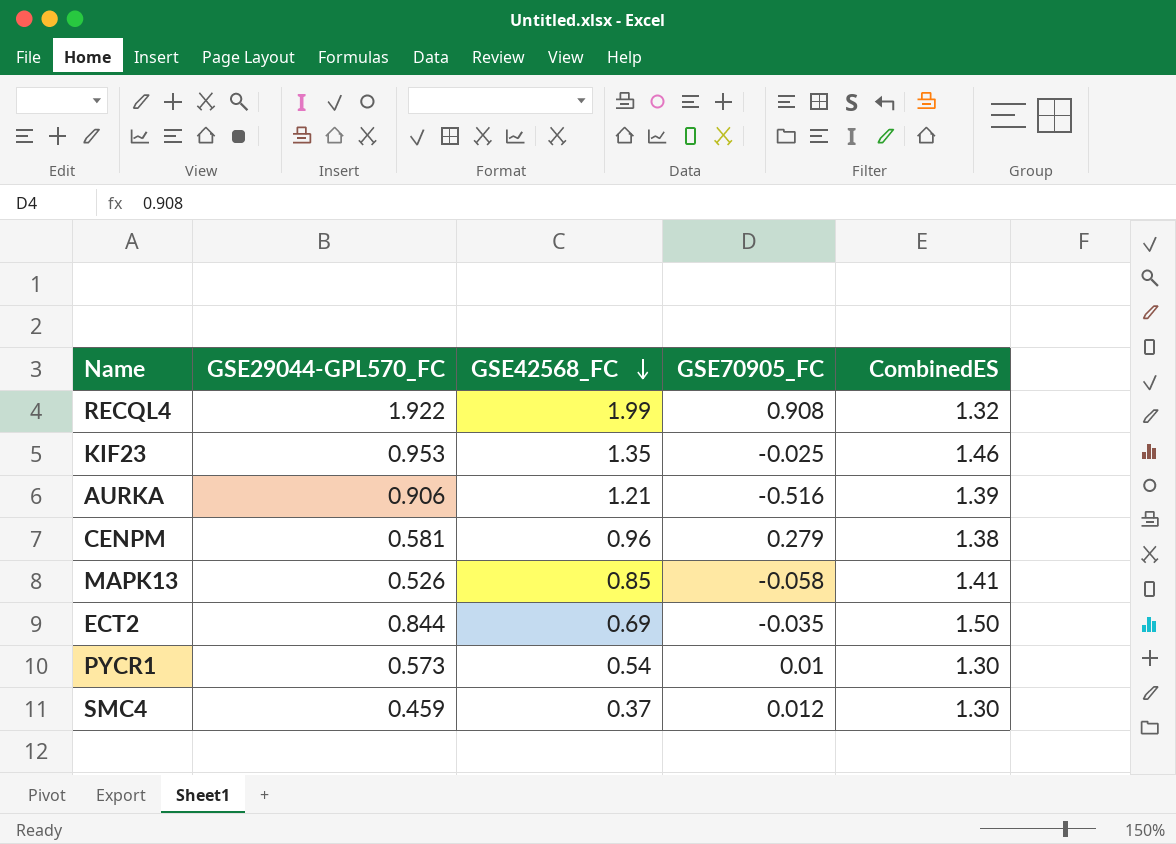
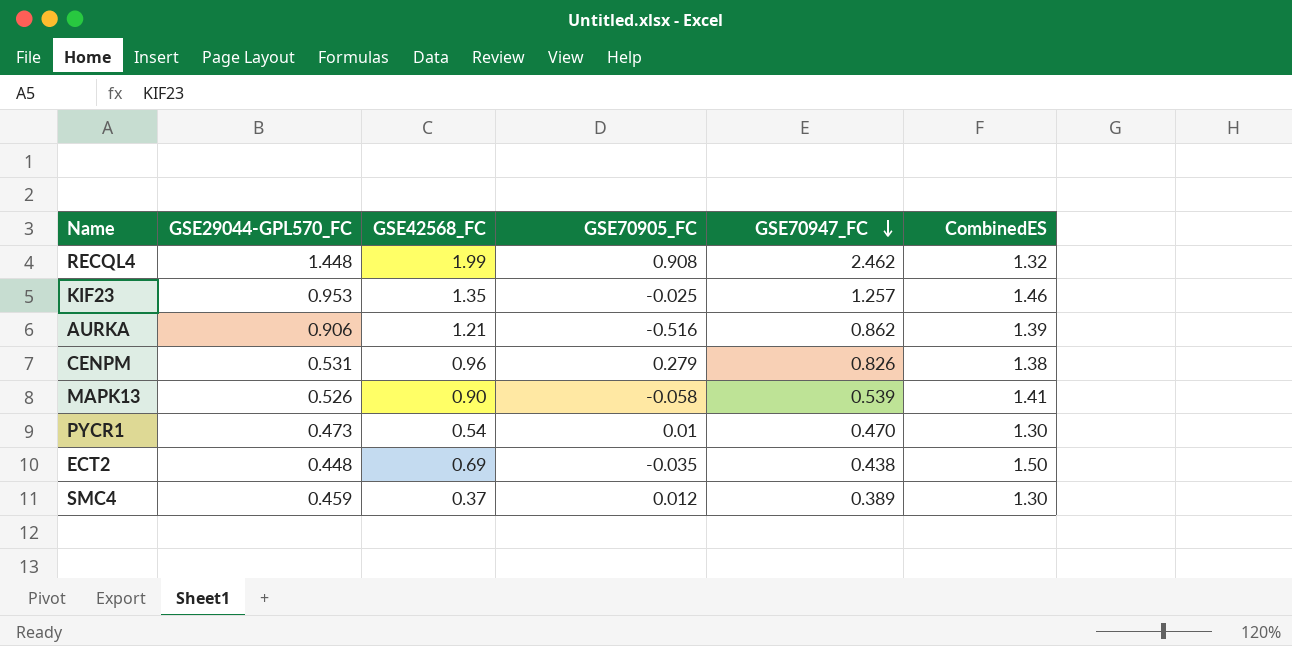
row order: GSE42568_FC descending -> GSE70947_FC descending
column GSE70947_FC | position: none -> 5
RECQL4 | GSE29044-GPL570_FC: 1.922 -> 1.448
CENPM | GSE29044-GPL570_FC: 0.581 -> 0.531
MAPK13 | GSE42568_FC: 0.85 -> 0.90
PYCR1 | GSE29044-GPL570_FC: 0.573 -> 0.473
ECT2 | GSE29044-GPL570_FC: 0.844 -> 0.448

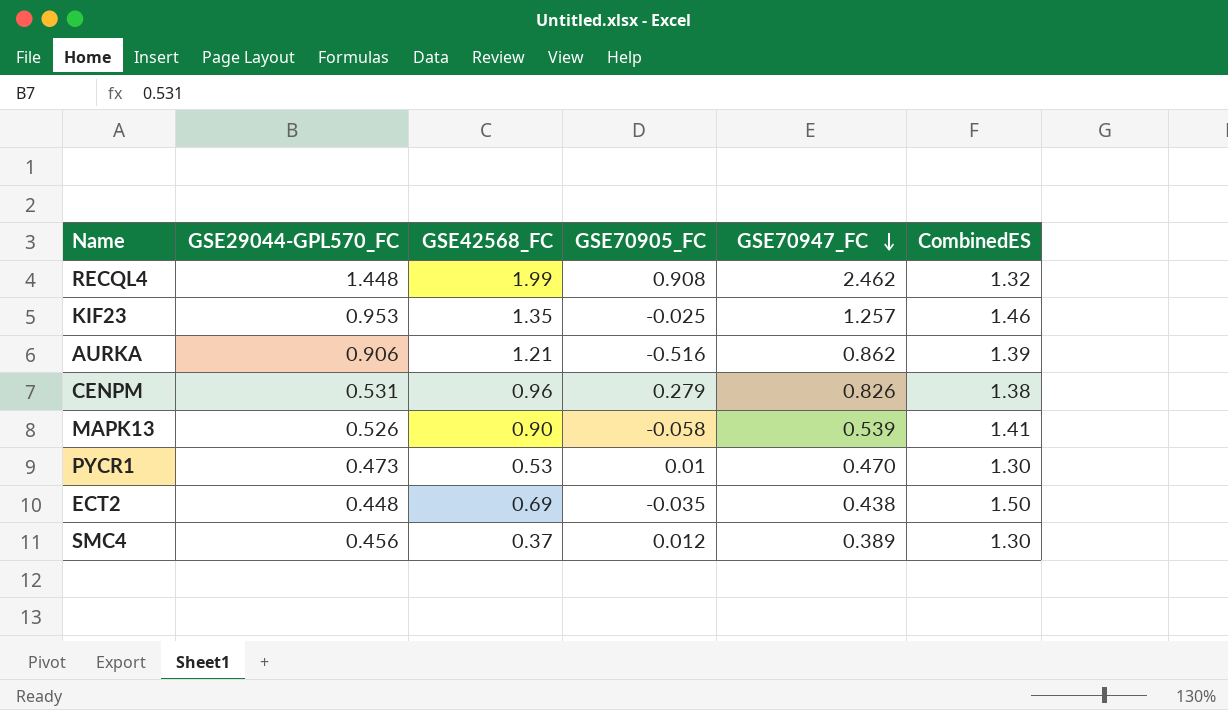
PYCR1 | GSE42568_FC: 0.54 -> 0.53
SMC4 | GSE29044-GPL570_FC: 0.459 -> 0.456

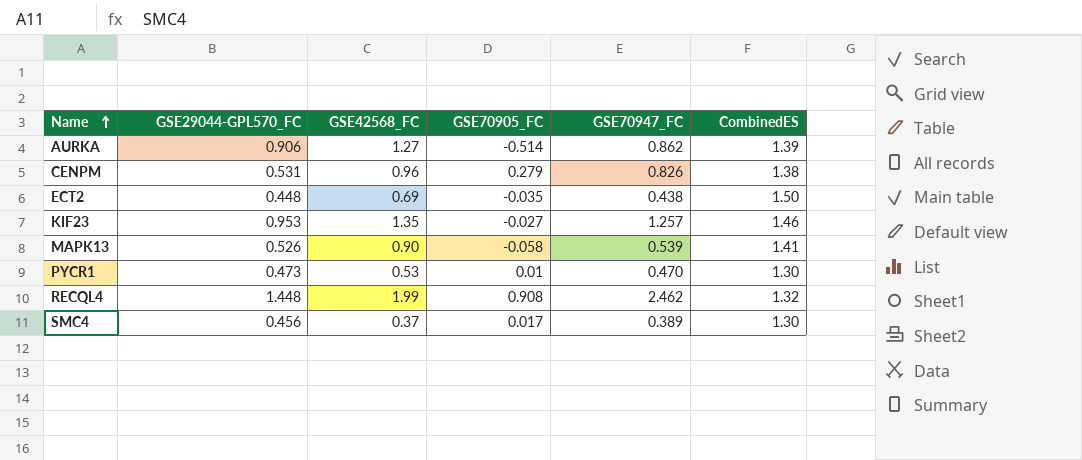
row order: GSE70947_FC descending -> Name ascending
AURKA | GSE42568_FC: 1.21 -> 1.27
AURKA | GSE70905_FC: -0.516 -> -0.514
KIF23 | GSE70905_FC: -0.025 -> -0.027
SMC4 | GSE70905_FC: 0.012 -> 0.017

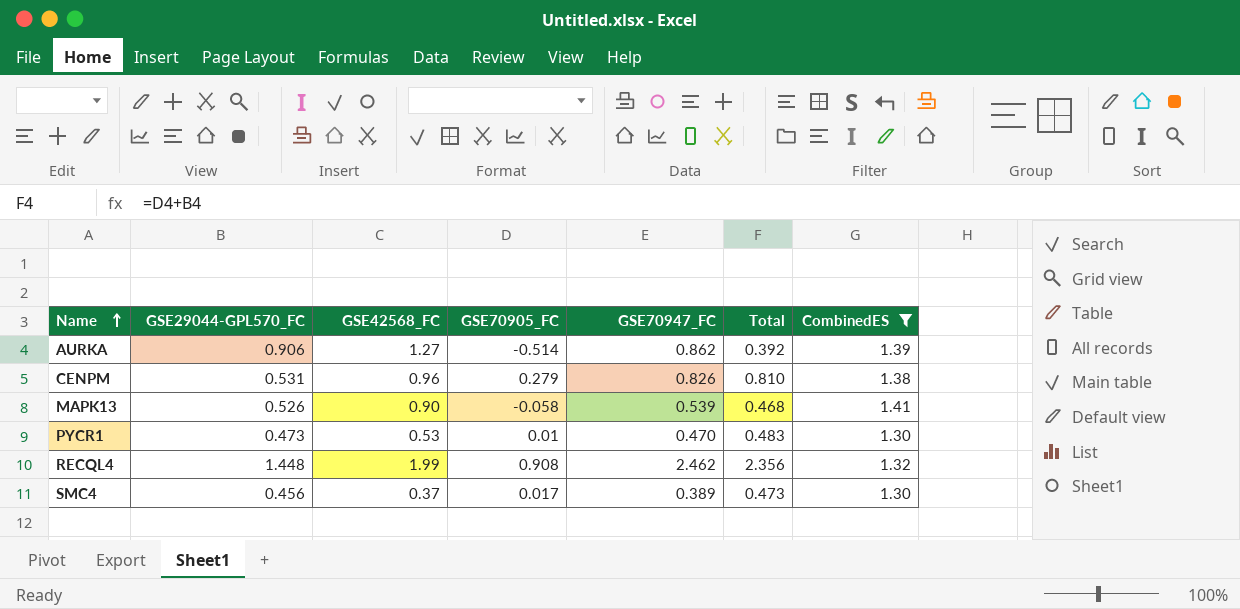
filter: none -> CombinedES <= 1.41
column Total | formula: none -> [GSE29044-GPL570_FC] + [GSE70905_FC]

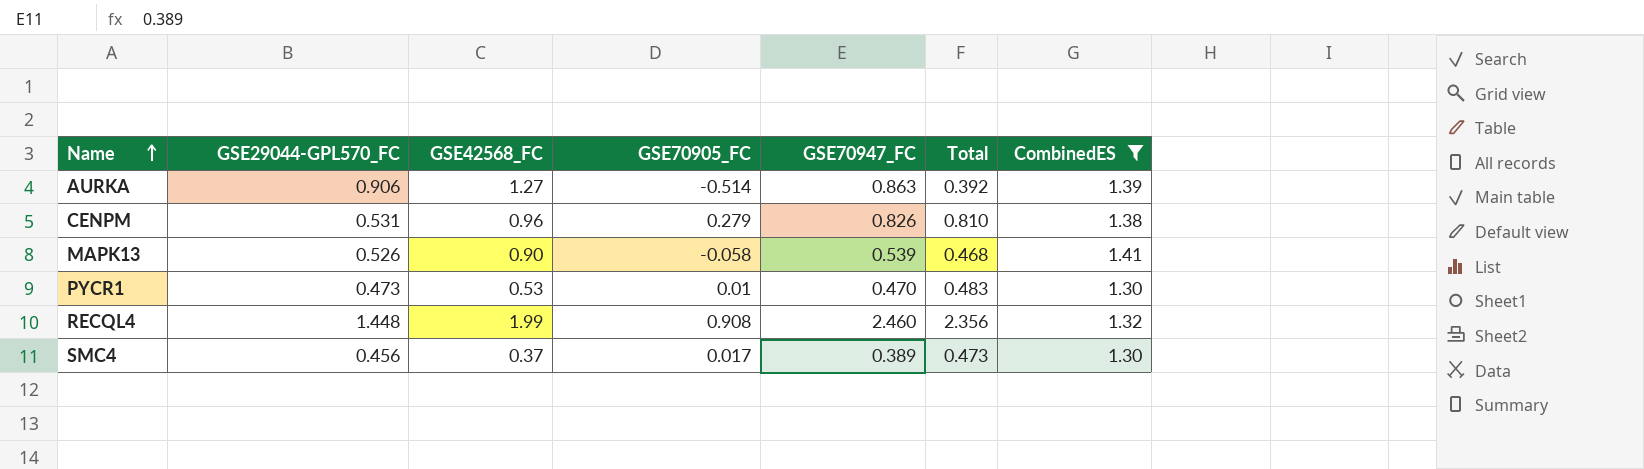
AURKA | GSE70947_FC: 0.862 -> 0.863
RECQL4 | GSE70947_FC: 2.462 -> 2.460

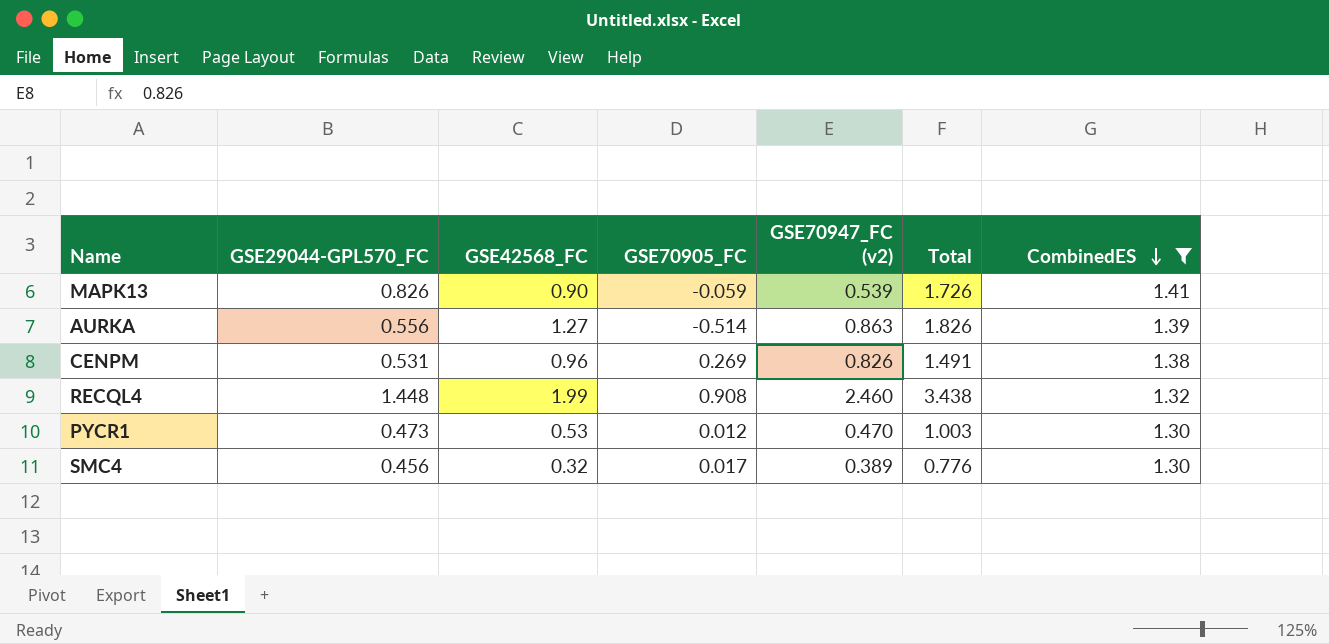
row order: Name ascending -> CombinedES descending
column name: GSE70947_FC -> GSE70947_FC (v2)
column Total | formula: [GSE29044-GPL570_FC] + [GSE70905_FC] -> [GSE29044-GPL570_FC] + [GSE42568_FC]
MAPK13 | GSE29044-GPL570_FC: 0.526 -> 0.826
MAPK13 | GSE70905_FC: -0.058 -> -0.059
AURKA | GSE29044-GPL570_FC: 0.906 -> 0.556
CENPM | GSE70905_FC: 0.279 -> 0.269
PYCR1 | GSE70905_FC: 0.01 -> 0.012
SMC4 | GSE42568_FC: 0.37 -> 0.32

